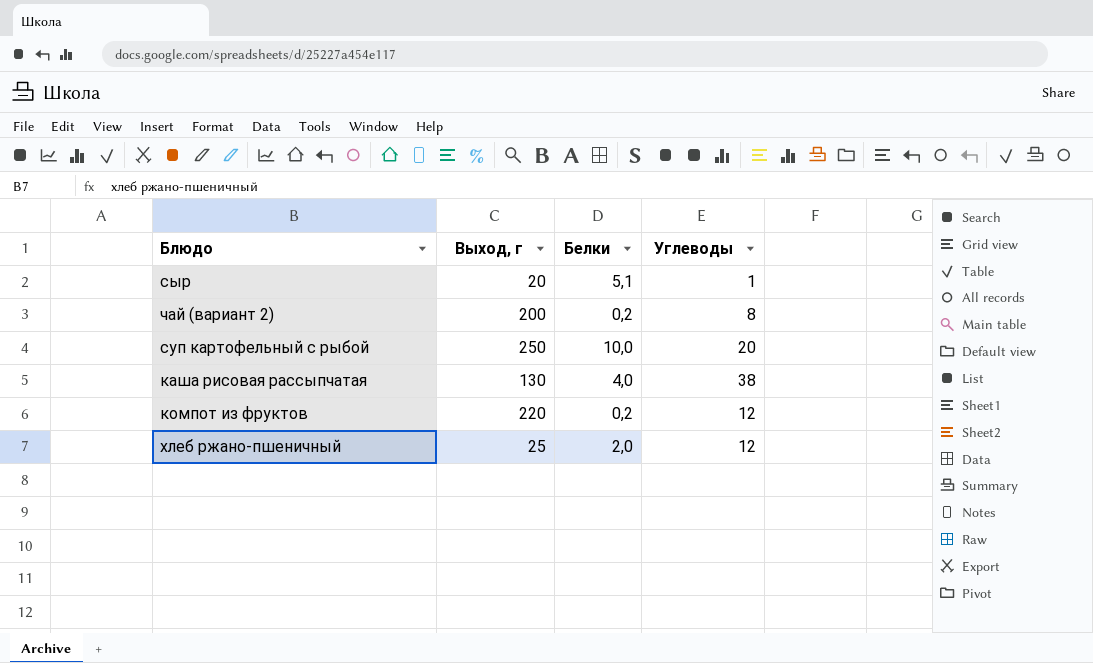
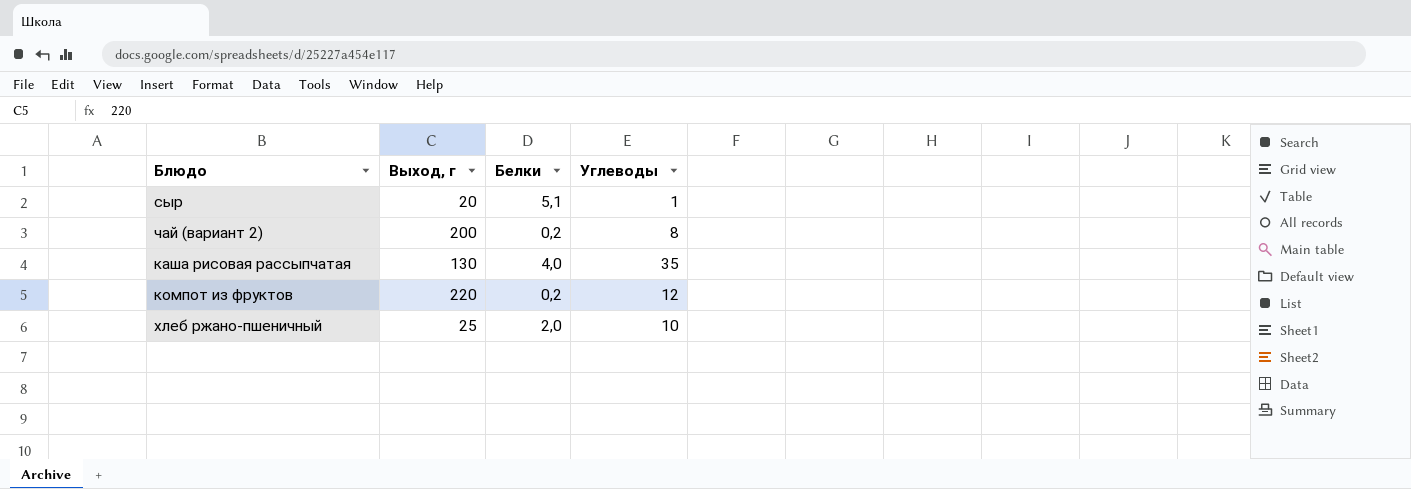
row суп картофельный с рыбой: 250 | 10,0 | 20 -> none
каша рисовая рассыпчатая | Углеводы: 38 -> 35
хлеб ржано-пшеничный | Углеводы: 12 -> 10

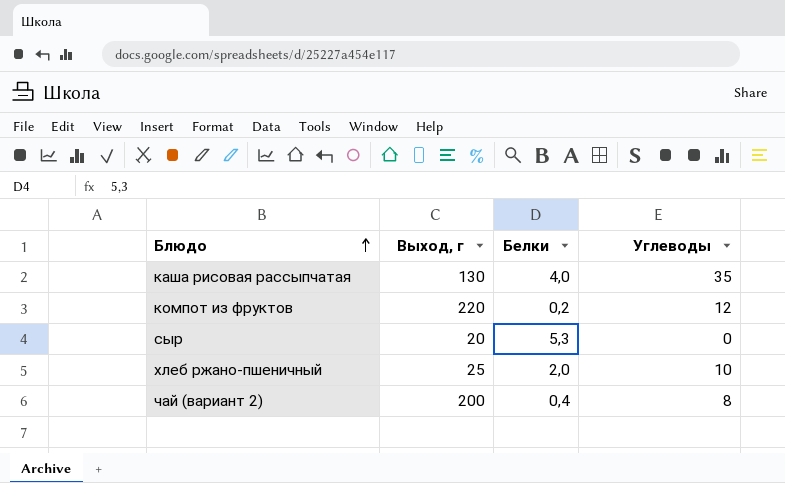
row order: none -> Блюдо ascending
сыр | Белки: 5,1 -> 5,3
сыр | Углеводы: 1 -> 0
чай (вариант 2) | Белки: 0,2 -> 0,4

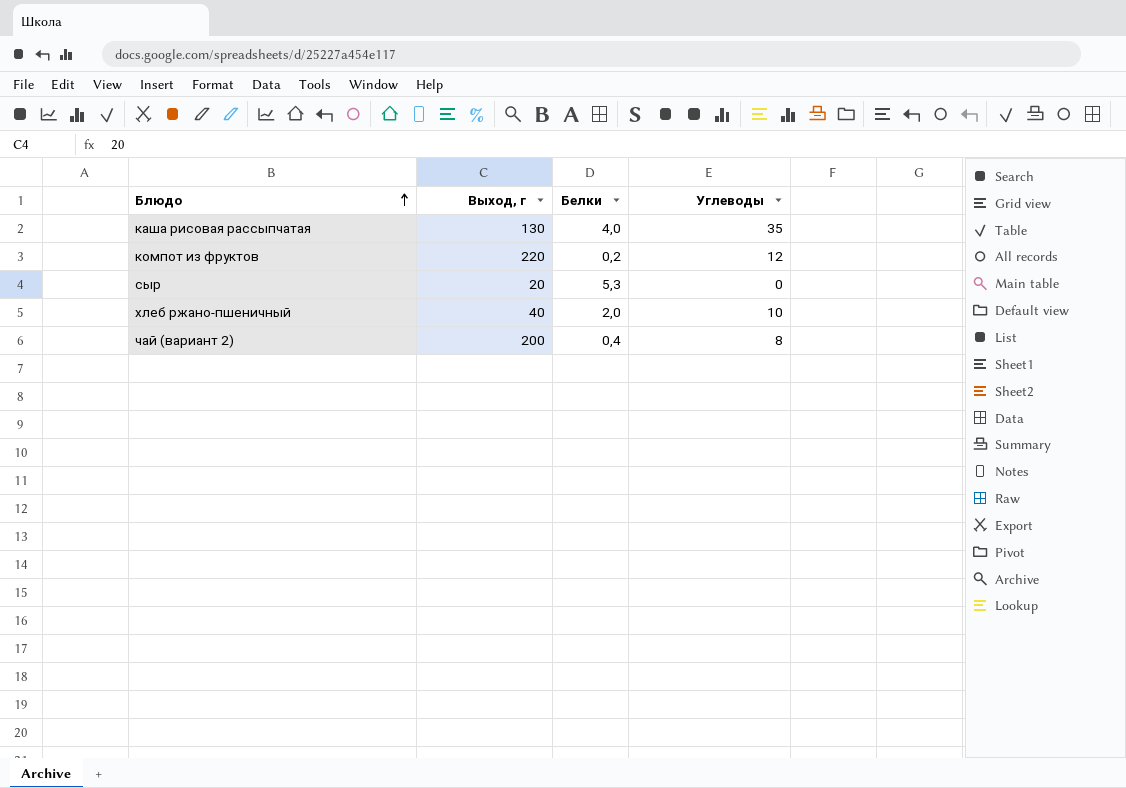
хлеб ржано-пшеничный | Выход, г: 25 -> 40

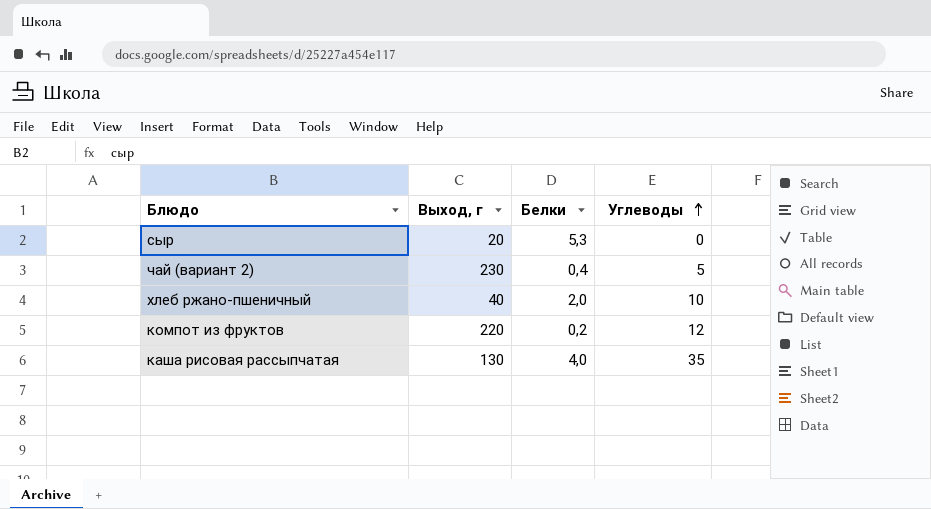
row order: Блюдо ascending -> Углеводы ascending
чай (вариант 2) | Выход, г: 200 -> 230
чай (вариант 2) | Углеводы: 8 -> 5

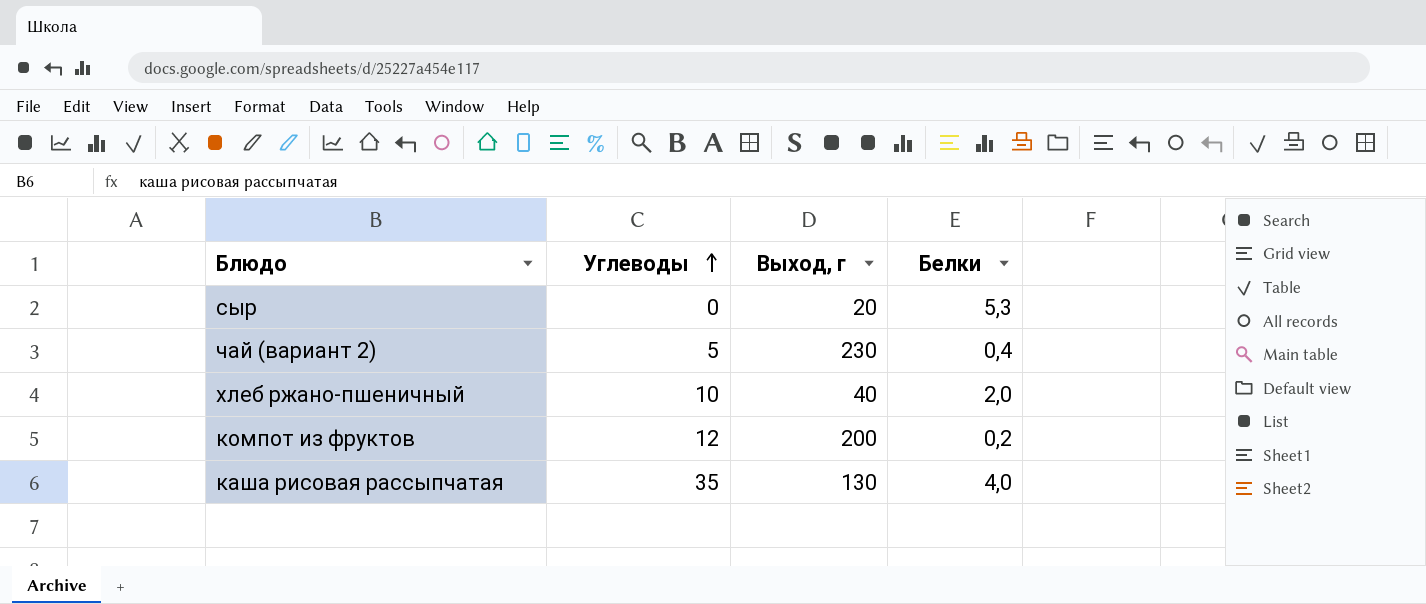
column Углеводы | position: 4 -> 2
компот из фруктов | Выход, г: 220 -> 200

